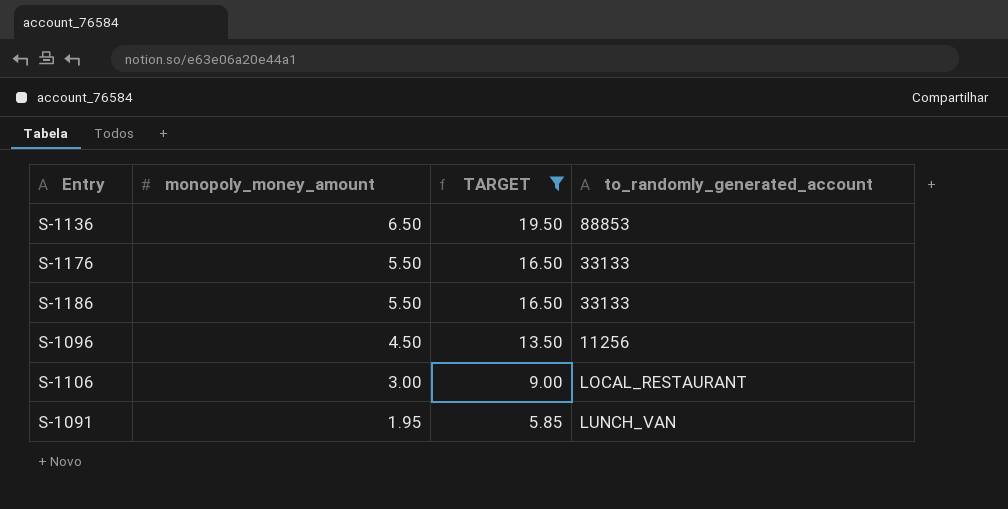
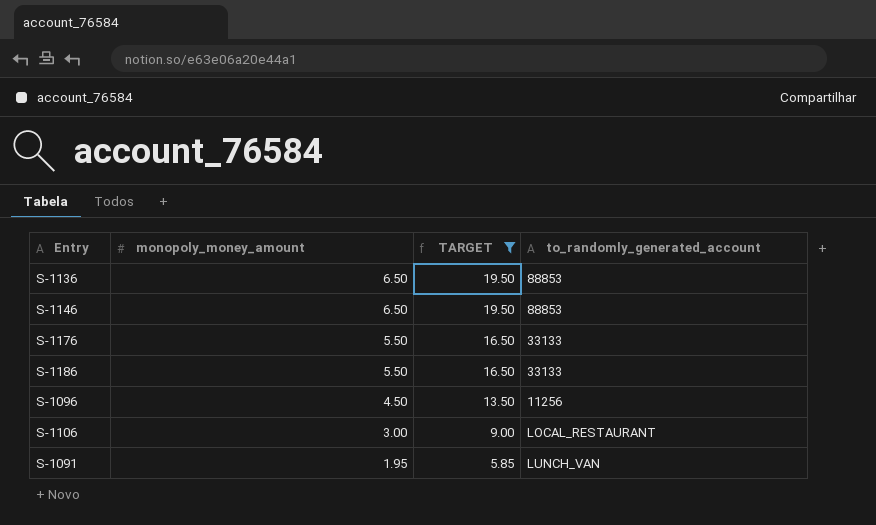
row S-1146: none -> 6.50 | 19.50 | 88853

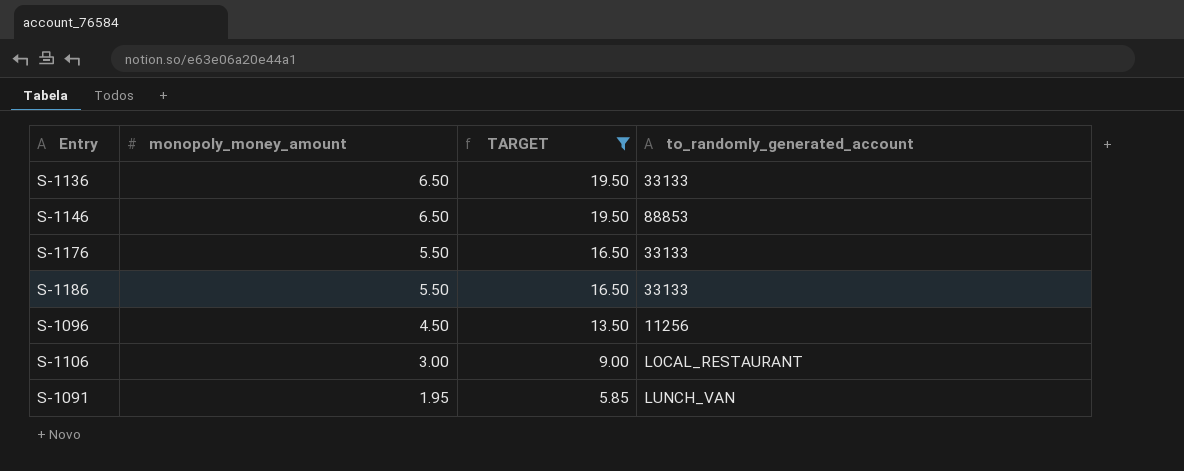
S-1136 | to_randomly_generated_account: 88853 -> 33133

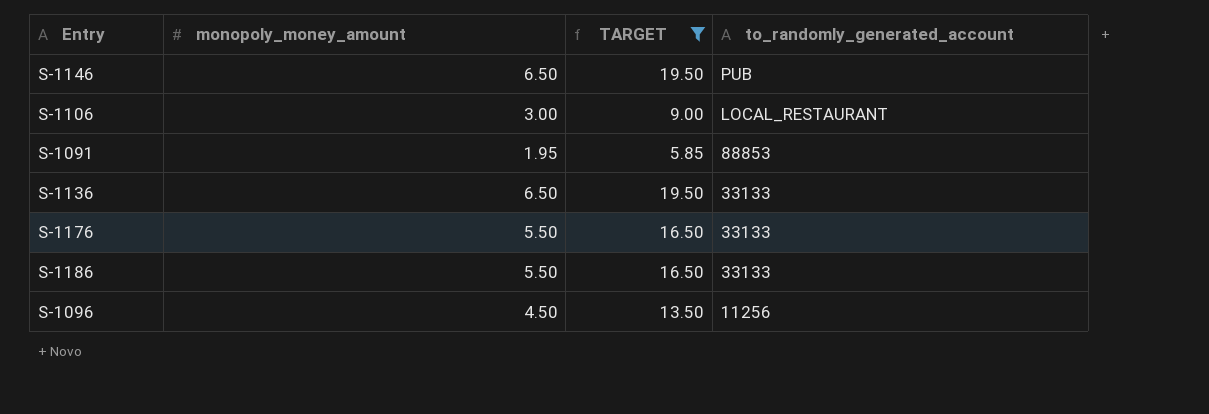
row order: monopoly_money_amount descending -> to_randomly_generated_account descending
S-1146 | to_randomly_generated_account: 88853 -> PUB
S-1091 | to_randomly_generated_account: LUNCH_VAN -> 88853

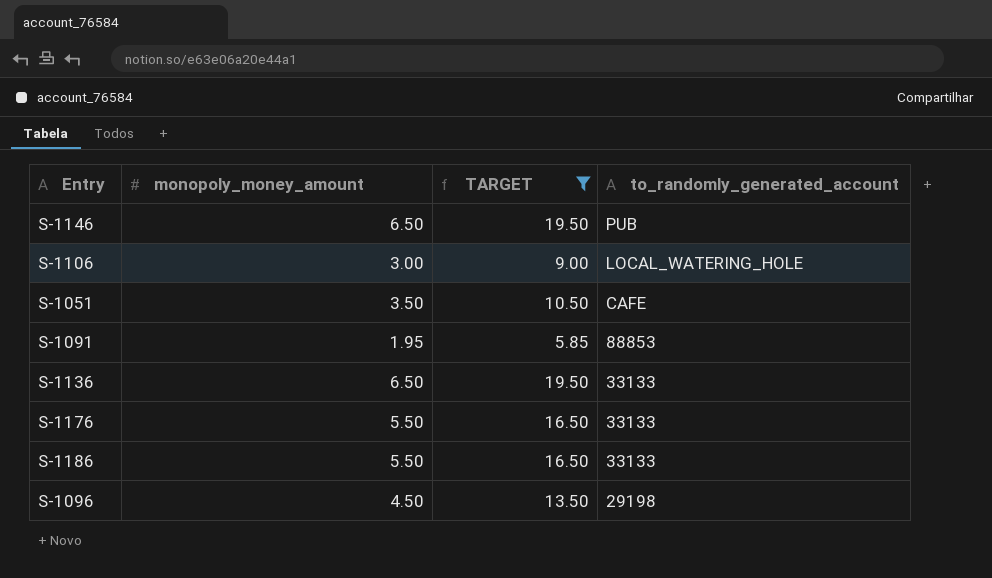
S-1106 | to_randomly_generated_account: LOCAL_RESTAURANT -> LOCAL_WATERING_HOLE
row S-1051: none -> 3.50 | 10.50 | CAFE
S-1096 | to_randomly_generated_account: 11256 -> 29198

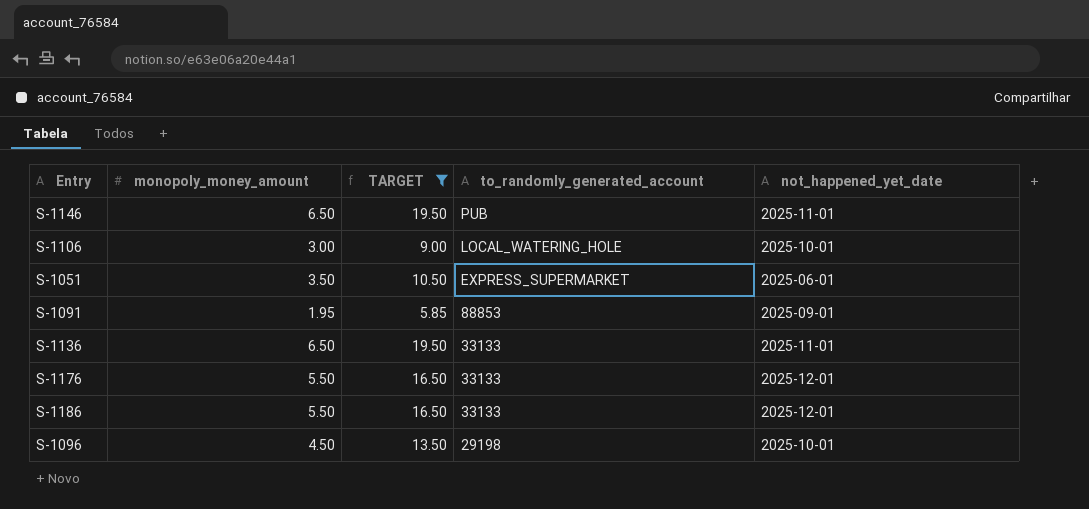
column not_happened_yet_date | position: none -> 5
S-1051 | to_randomly_generated_account: CAFE -> EXPRESS_SUPERMARKET

